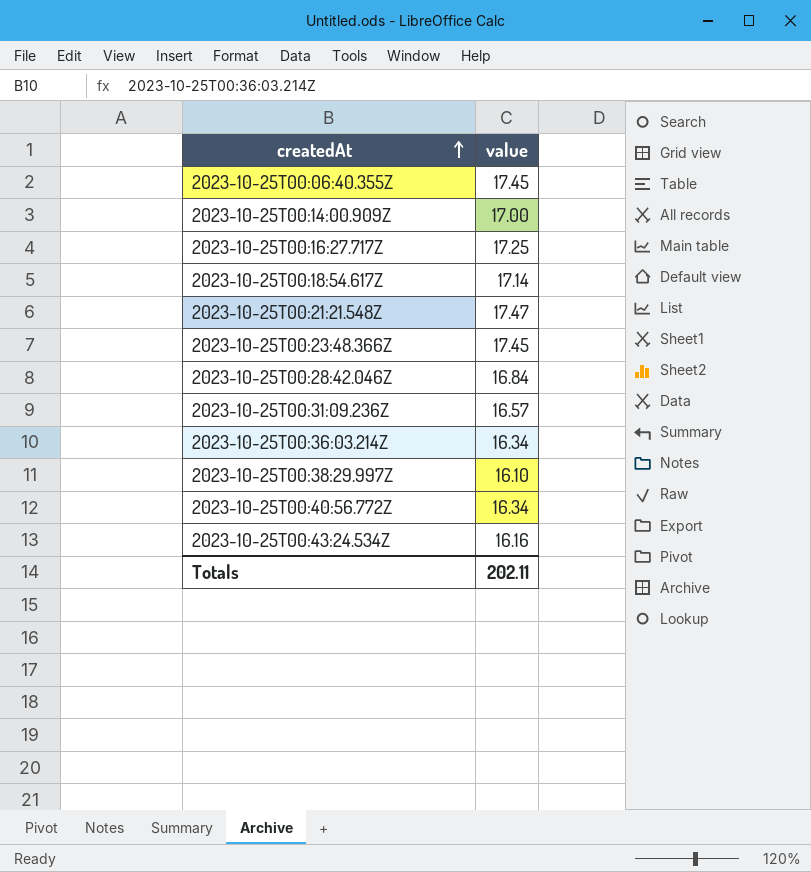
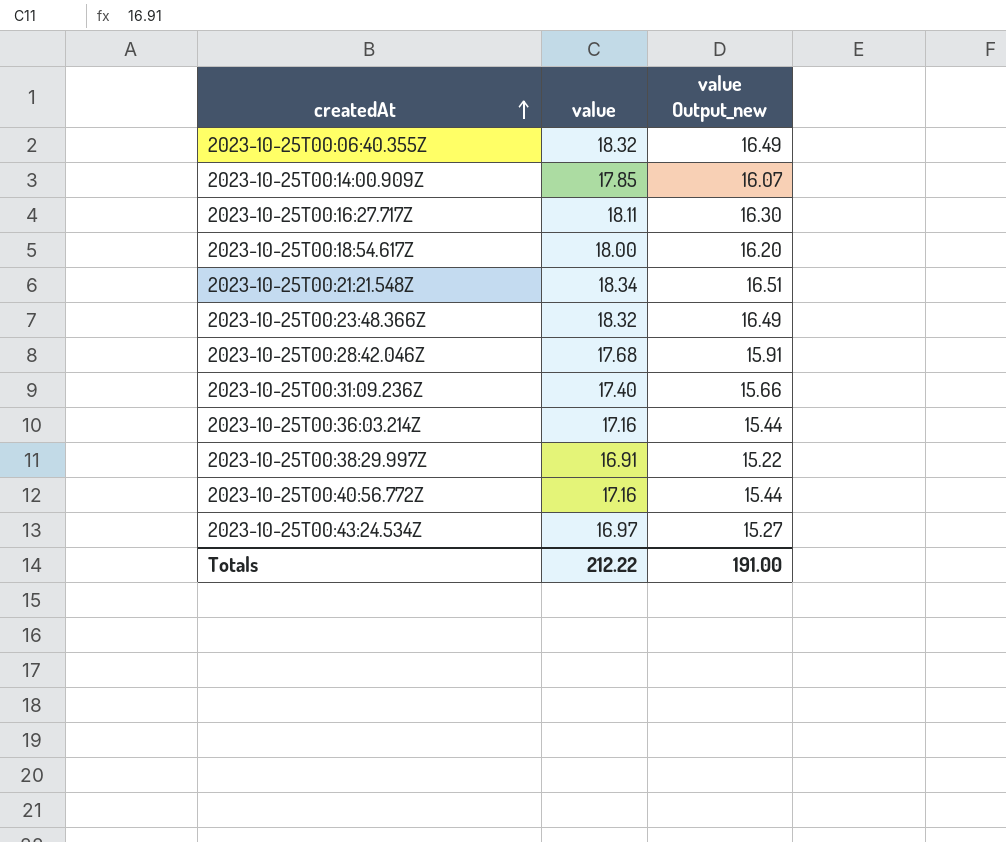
column value Output_new | formula: none -> [value] * 0.9
2023-10-25T00:06:40.355Z | value: 17.45 -> 18.32
2023-10-25T00:14:00.909Z | value: 17.00 -> 17.85
2023-10-25T00:16:27.717Z | value: 17.25 -> 18.11
2023-10-25T00:18:54.617Z | value: 17.14 -> 18.00
2023-10-25T00:21:21.548Z | value: 17.47 -> 18.34
2023-10-25T00:23:48.366Z | value: 17.45 -> 18.32
2023-10-25T00:28:42.046Z | value: 16.84 -> 17.68
2023-10-25T00:31:09.236Z | value: 16.57 -> 17.40
2023-10-25T00:36:03.214Z | value: 16.34 -> 17.16
2023-10-25T00:38:29.997Z | value: 16.10 -> 16.91
2023-10-25T00:40:56.772Z | value: 16.34 -> 17.16
2023-10-25T00:43:24.534Z | value: 16.16 -> 16.97
Totals | value: 202.11 -> 212.22

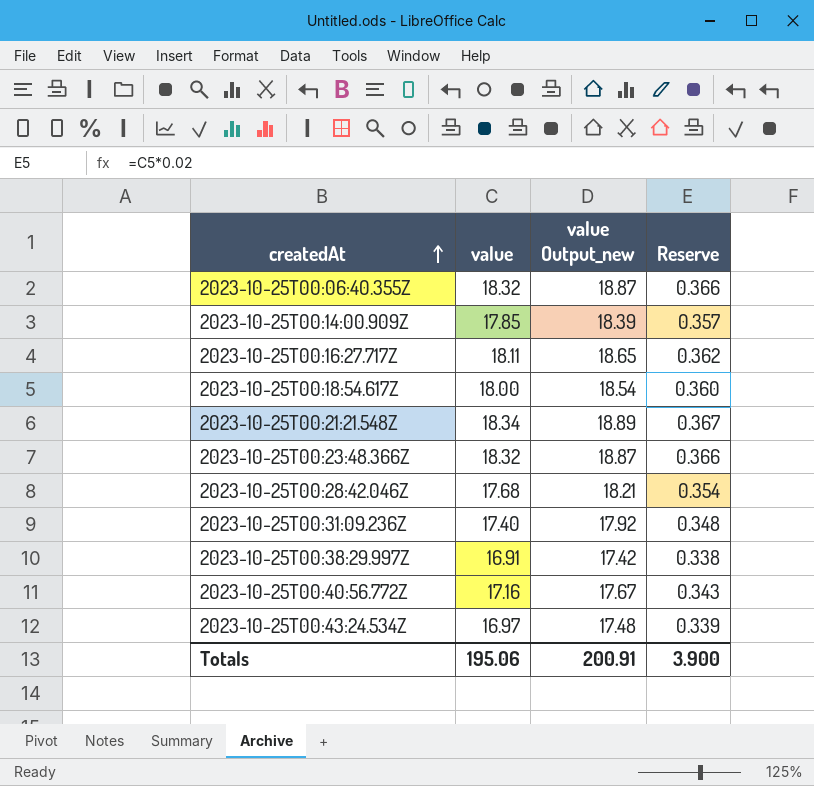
column value Output_new | formula: [value] * 0.9 -> [value] * 1.03
column Reserve | formula: none -> [value] * 0.02
row 2023-10-25T00:36:03.214Z: 17.16 | 15.44 -> none
Totals | value: 212.22 -> 195.06
Totals | value Output_new: 191.00 -> 200.91

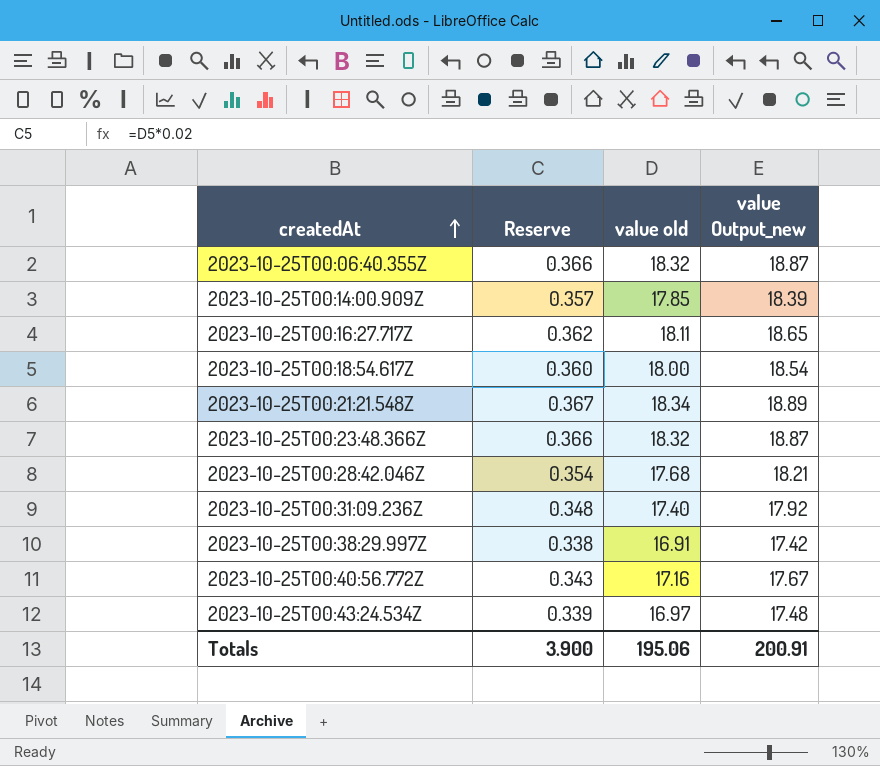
column Reserve | position: 4 -> 2
column name: value -> value old

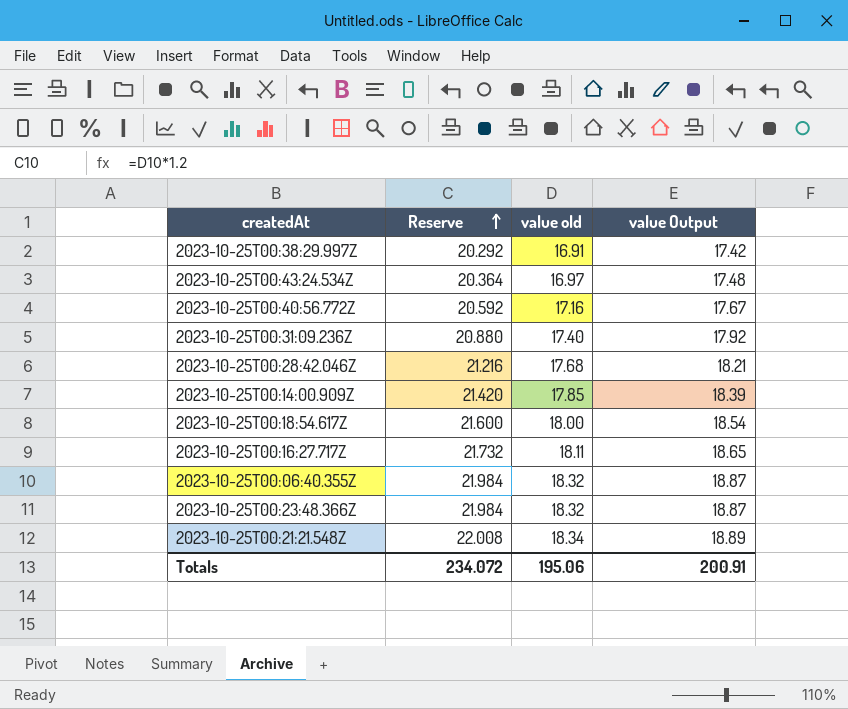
row order: createdAt ascending -> Reserve ascending
column Reserve | formula: [value old] * 0.02 -> [value old] * 1.2
column name: value Output_new -> value Output
Totals | Reserve: 3.900 -> 234.072

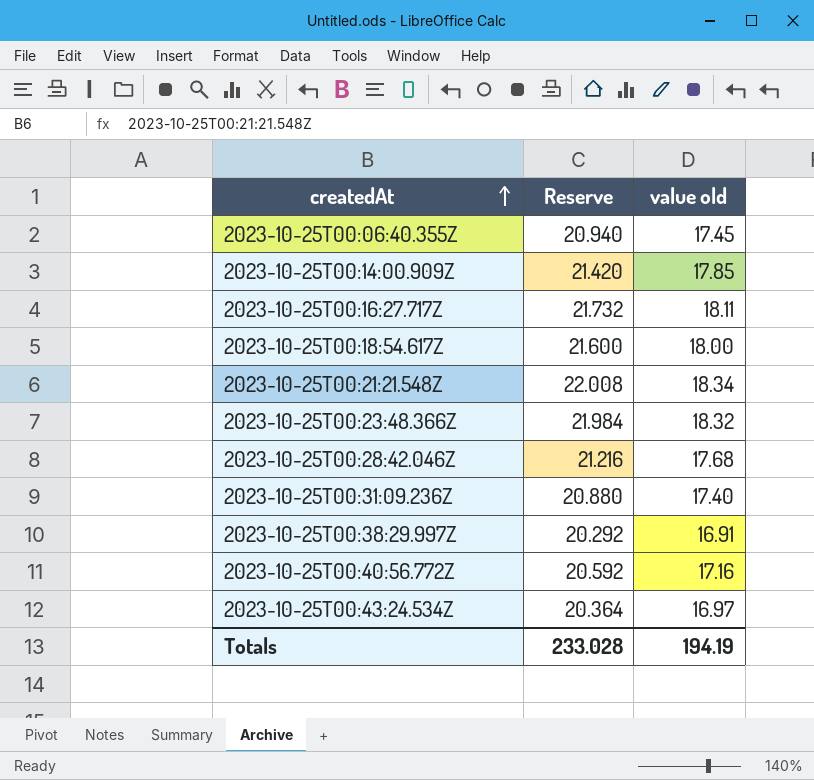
row order: Reserve ascending -> createdAt ascending
column value Output | formula: [value old] * 1.03 -> none
2023-10-25T00:06:40.355Z | Reserve: 21.984 -> 20.940
2023-10-25T00:06:40.355Z | value old: 18.32 -> 17.45
Totals | Reserve: 234.072 -> 233.028
Totals | value old: 195.06 -> 194.19

